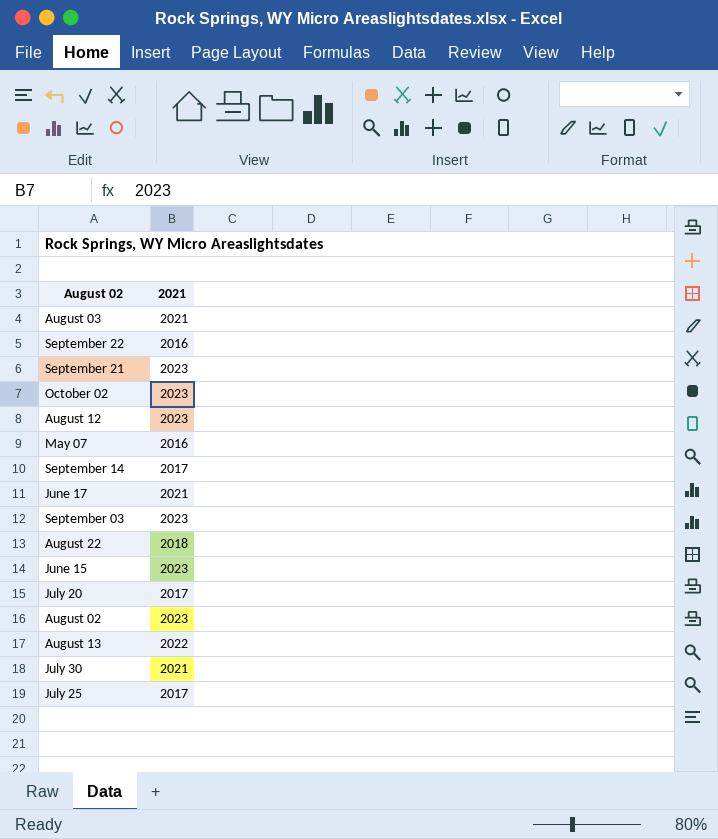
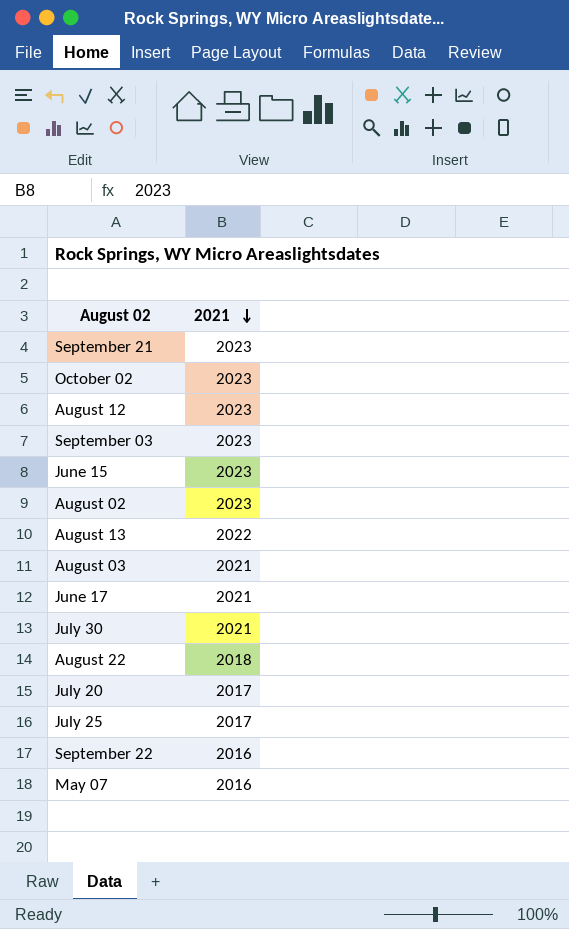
row order: none -> 2021 descending
row September 14: 2017 -> none

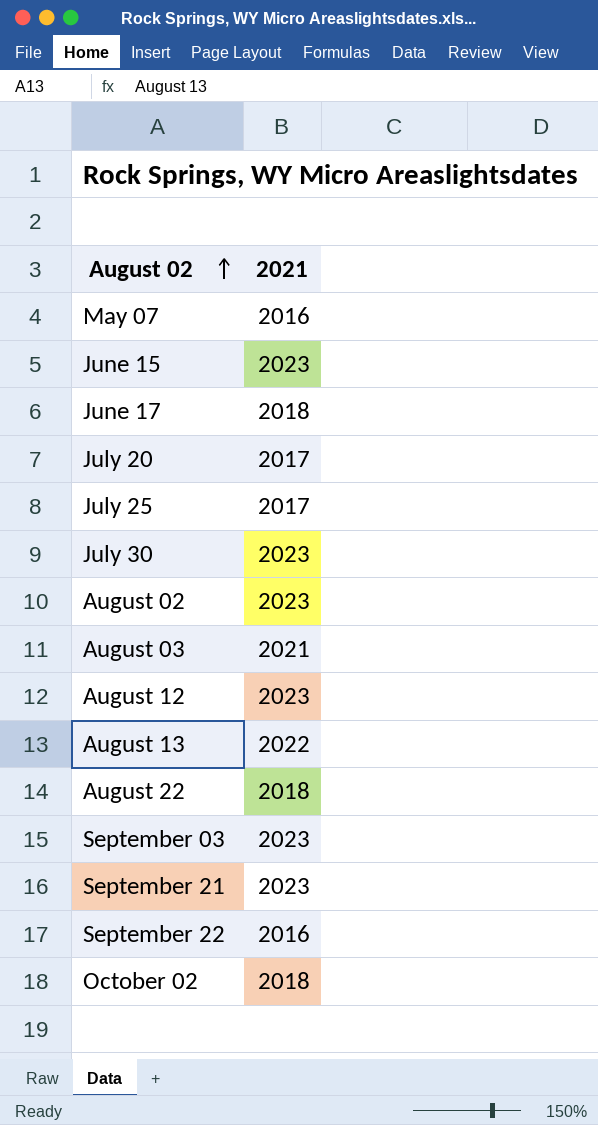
row order: 2021 descending -> August 02 ascending
June 17 | 2021: 2021 -> 2018
July 30 | 2021: 2021 -> 2023
October 02 | 2021: 2023 -> 2018

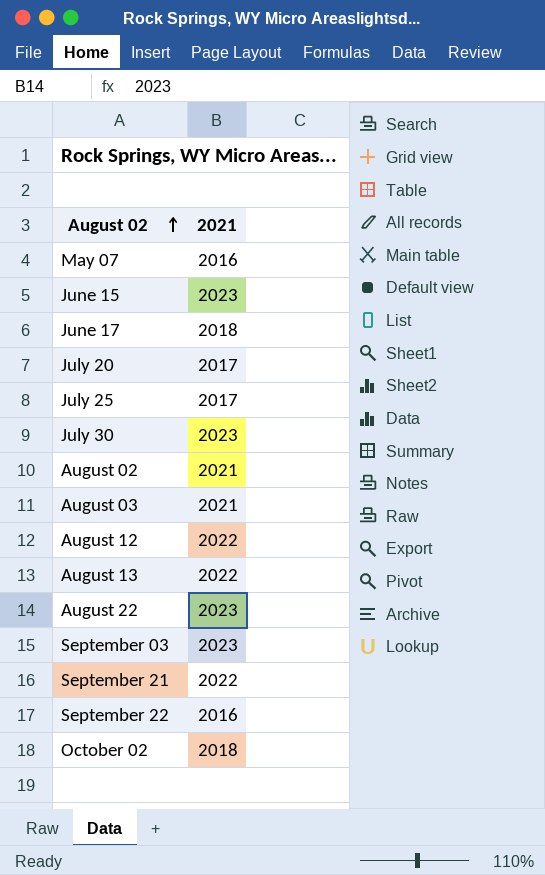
August 02 | 2021: 2023 -> 2021
August 12 | 2021: 2023 -> 2022
August 22 | 2021: 2018 -> 2023
September 21 | 2021: 2023 -> 2022

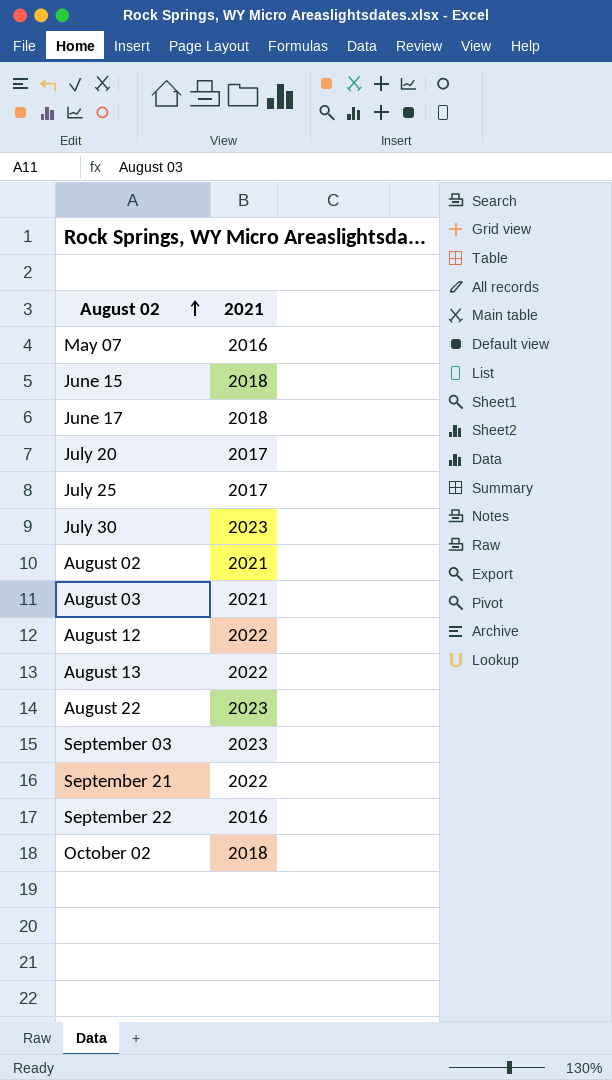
June 15 | 2021: 2023 -> 2018

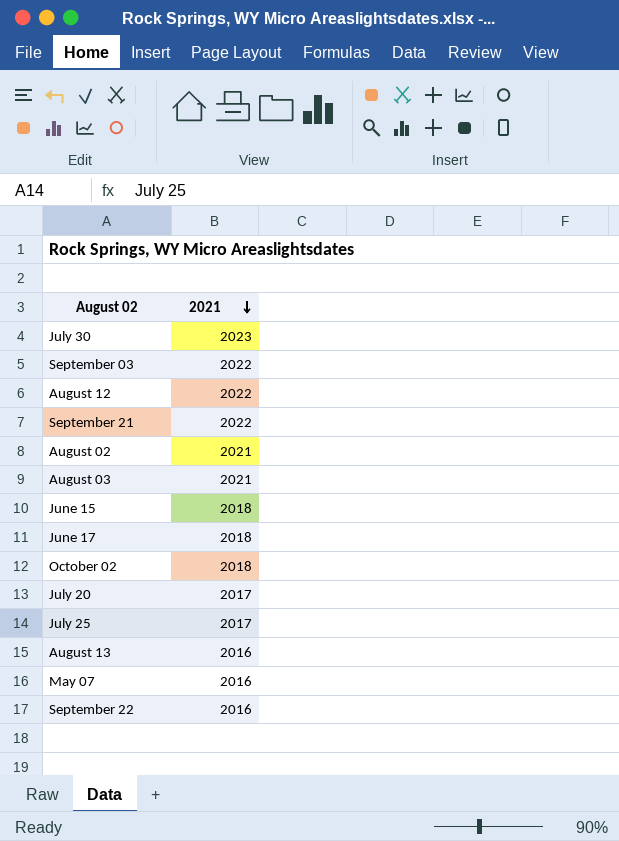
row order: August 02 ascending -> 2021 descending
row August 22: 2023 -> none
September 03 | 2021: 2023 -> 2022
August 13 | 2021: 2022 -> 2016

